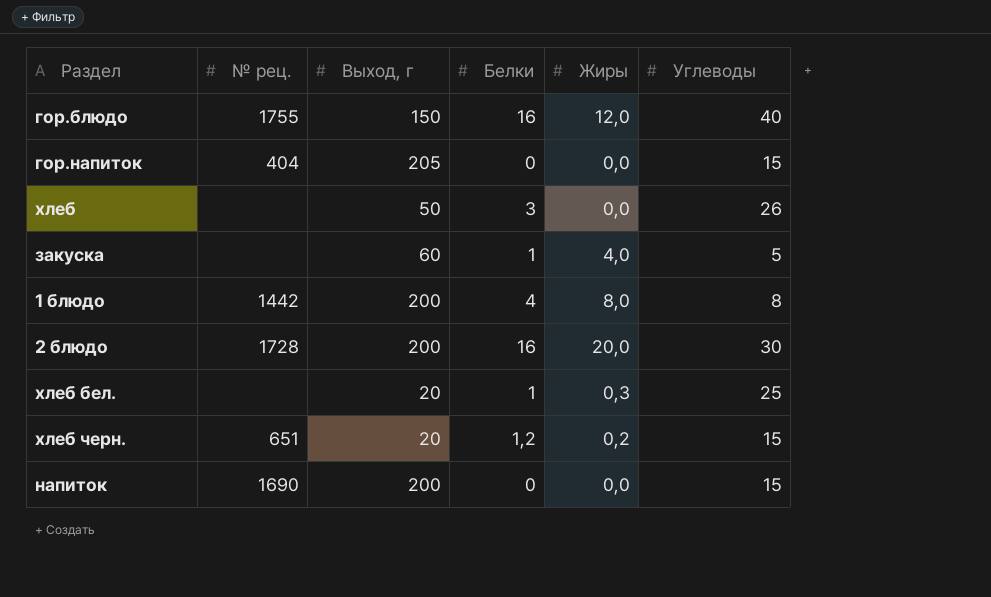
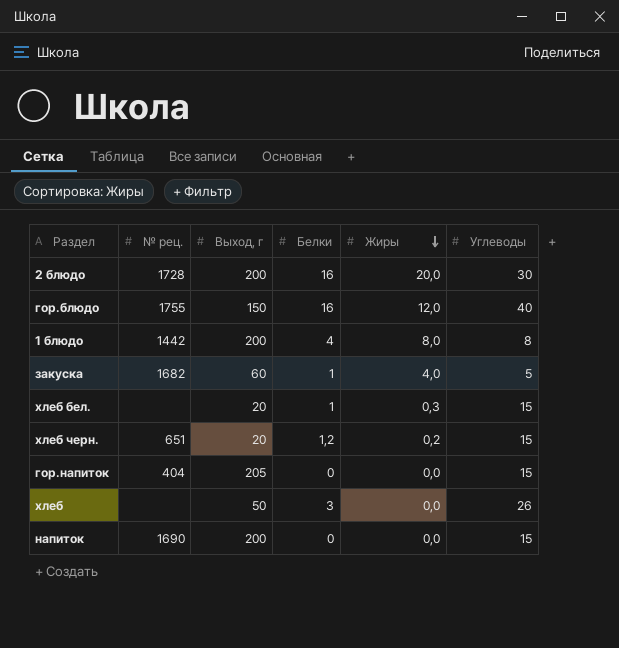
row order: none -> Жиры descending
закуска | № рец.: none -> 1682
хлеб бел. | Углеводы: 25 -> 15

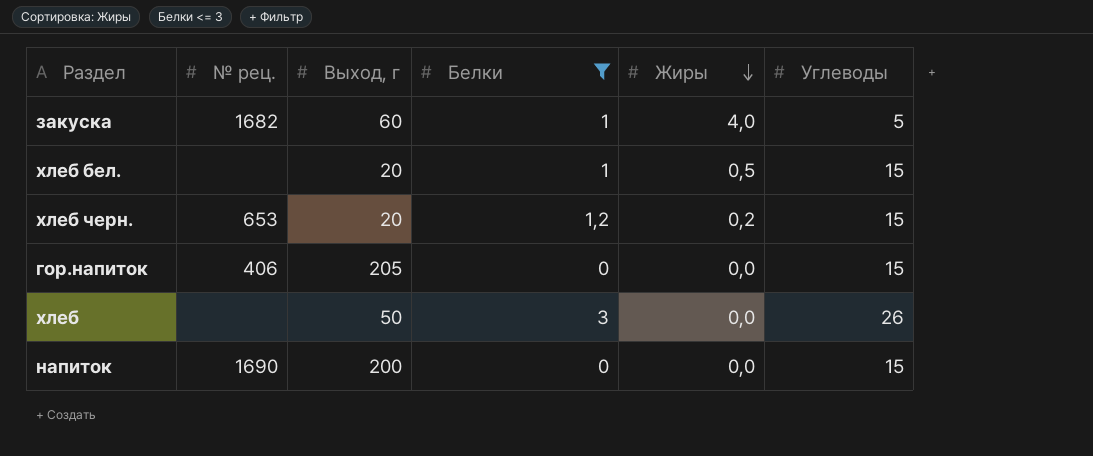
filter: none -> Белки <= 3
хлеб бел. | Жиры: 0,3 -> 0,5
хлеб черн. | № рец.: 651 -> 653
гор.напиток | № рец.: 404 -> 406

